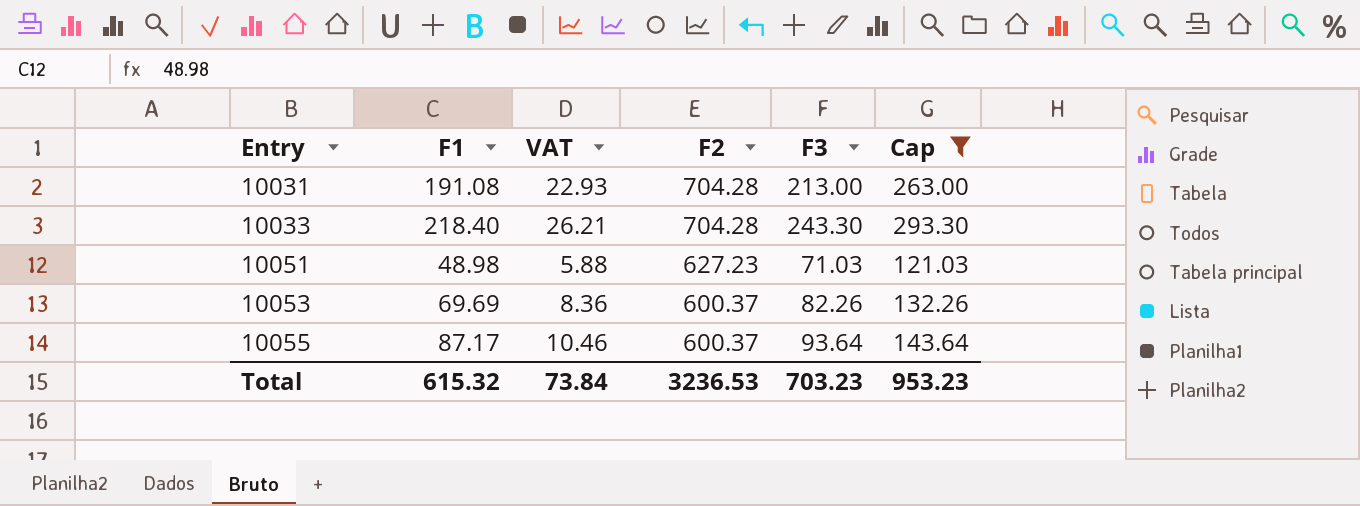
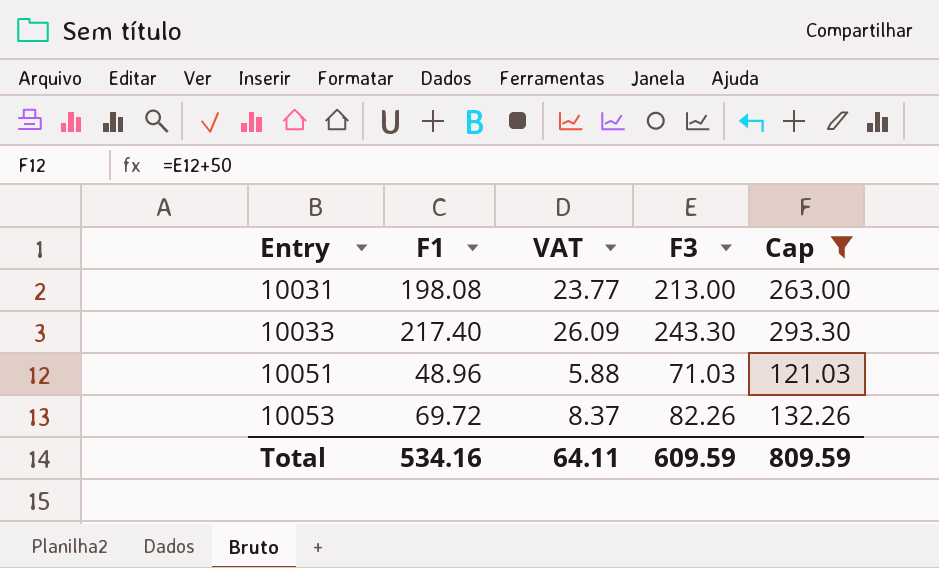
column F2 | position: 4 -> none
row 10055: 87.17 | 10.46 | 600.37 | 93.64 | 143.64 -> none
10031 | F1: 191.08 -> 198.08
10031 | VAT: 22.93 -> 23.77
10033 | F1: 218.40 -> 217.40
10033 | VAT: 26.21 -> 26.09
10051 | F1: 48.98 -> 48.96
10053 | F1: 69.69 -> 69.72
10053 | VAT: 8.36 -> 8.37
Total | F1: 615.32 -> 534.16
Total | VAT: 73.84 -> 64.11
Total | F3: 703.23 -> 609.59
Total | Cap: 953.23 -> 809.59

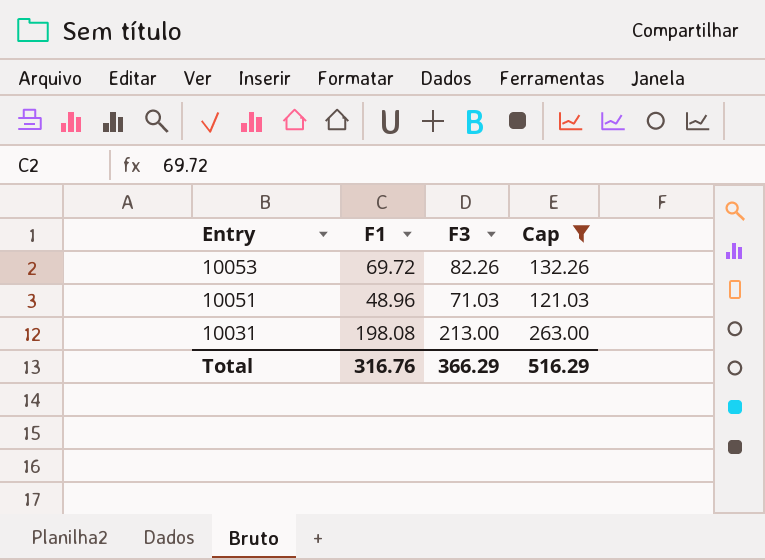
row order: Entry ascending -> Entry descending
column VAT | formula: [F1] * 0.12 -> none
row 10033: 217.40 | 26.09 | 243.30 | 293.30 -> none
Total | F1: 534.16 -> 316.76
Total | F3: 609.59 -> 366.29
Total | Cap: 809.59 -> 516.29

